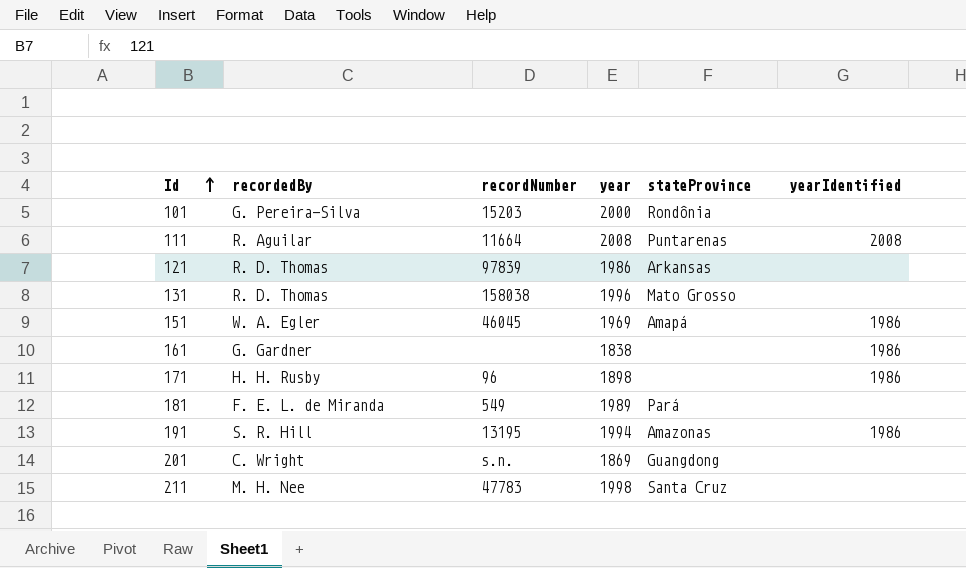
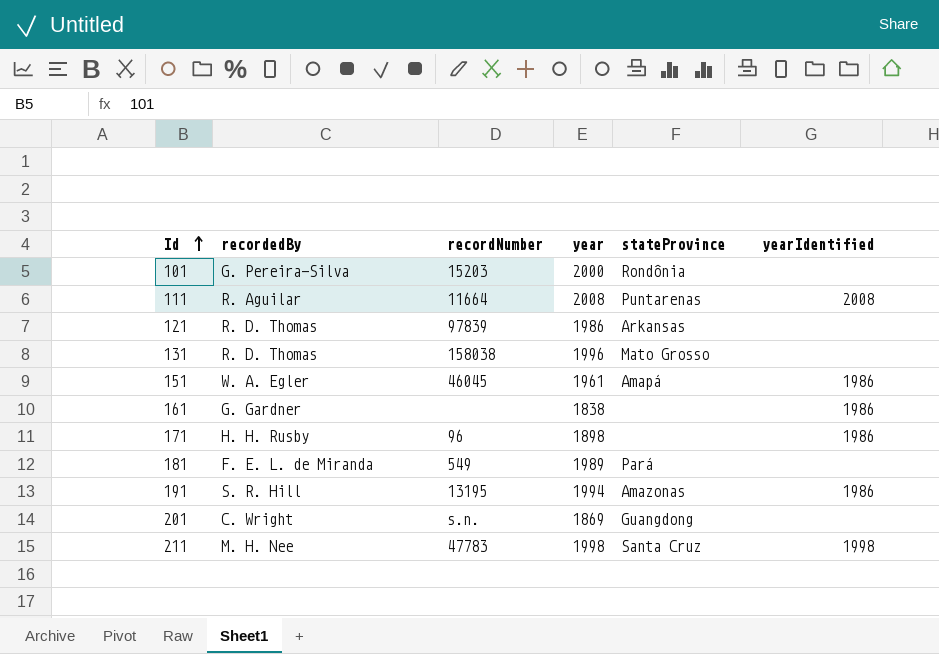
151 | year: 1969 -> 1961
211 | yearIdentified: none -> 1998

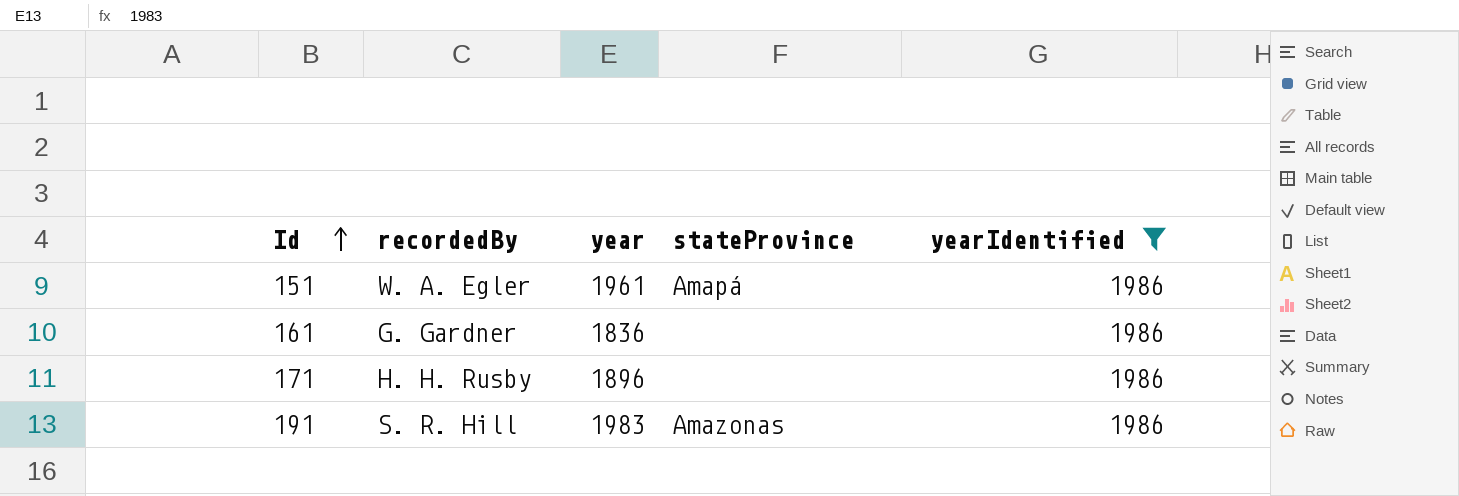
filter: none -> yearIdentified = 1986
column recordNumber | position: 3 -> none
161 | year: 1838 -> 1836
171 | year: 1898 -> 1896
191 | year: 1994 -> 1983

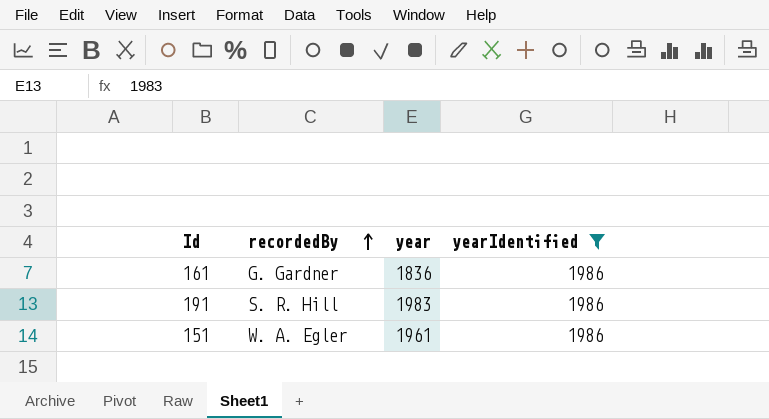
row order: Id ascending -> recordedBy ascending
column stateProvince | position: 4 -> none
row 171: H. H. Rusby | 1896 | none | 1986 -> none

